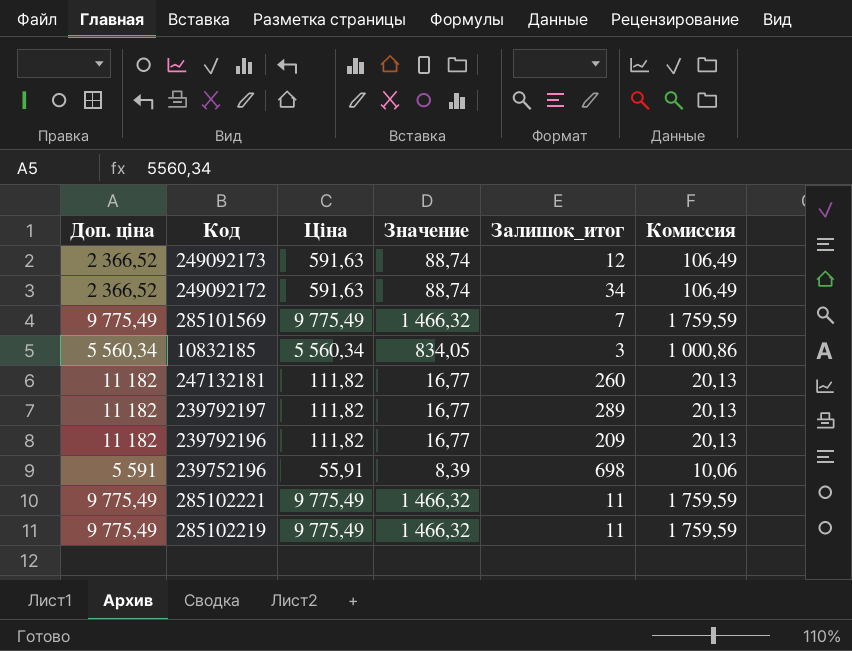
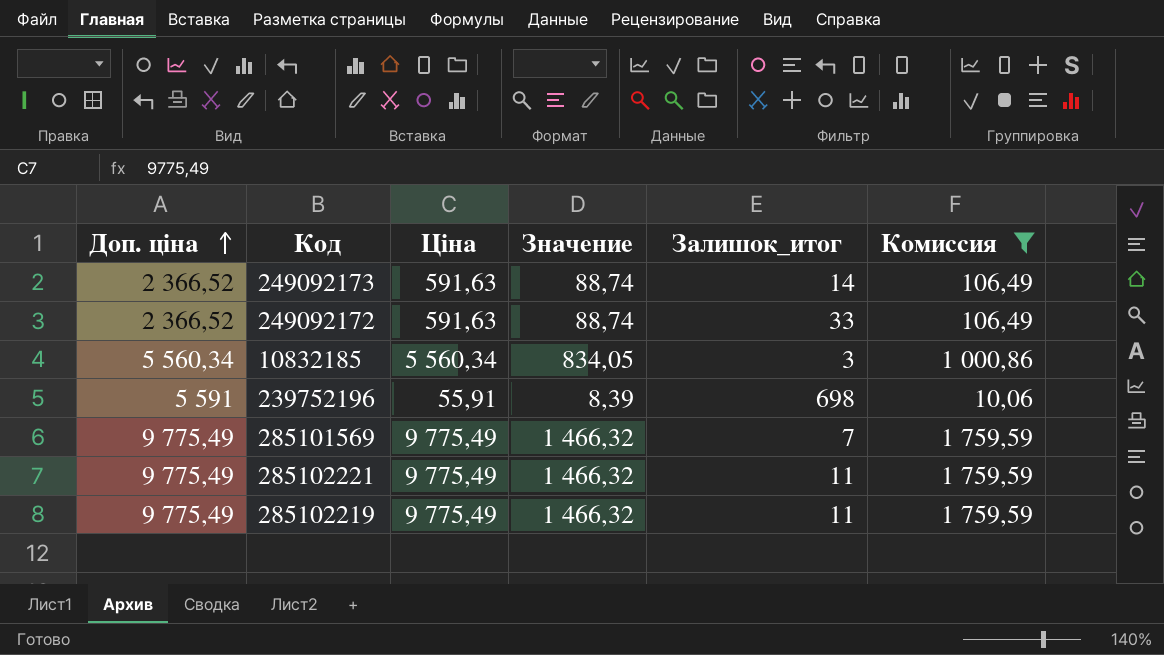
filter: none -> Комиссия != 20,13
row order: none -> Доп. ціна ascending
249092173 | Залишок_итог: 12 -> 14
249092172 | Залишок_итог: 34 -> 33

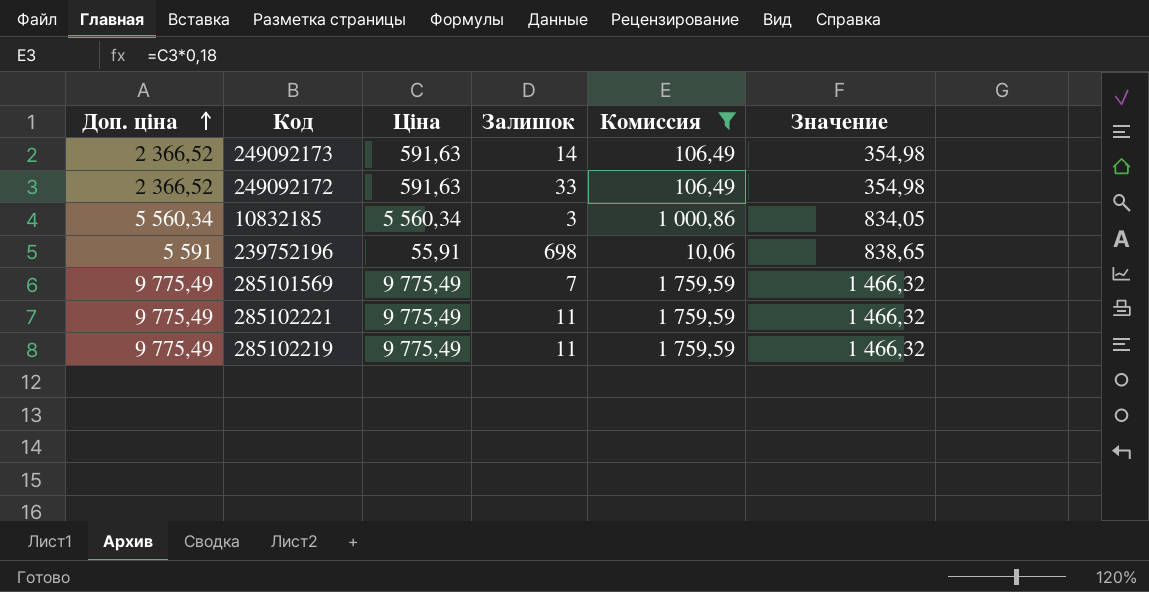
column name: Залишок_итог -> Залишок
column Значение | formula: [Ціна] * 0,15 -> [Доп. ціна] * 0,15
column Значение | position: 4 -> 6

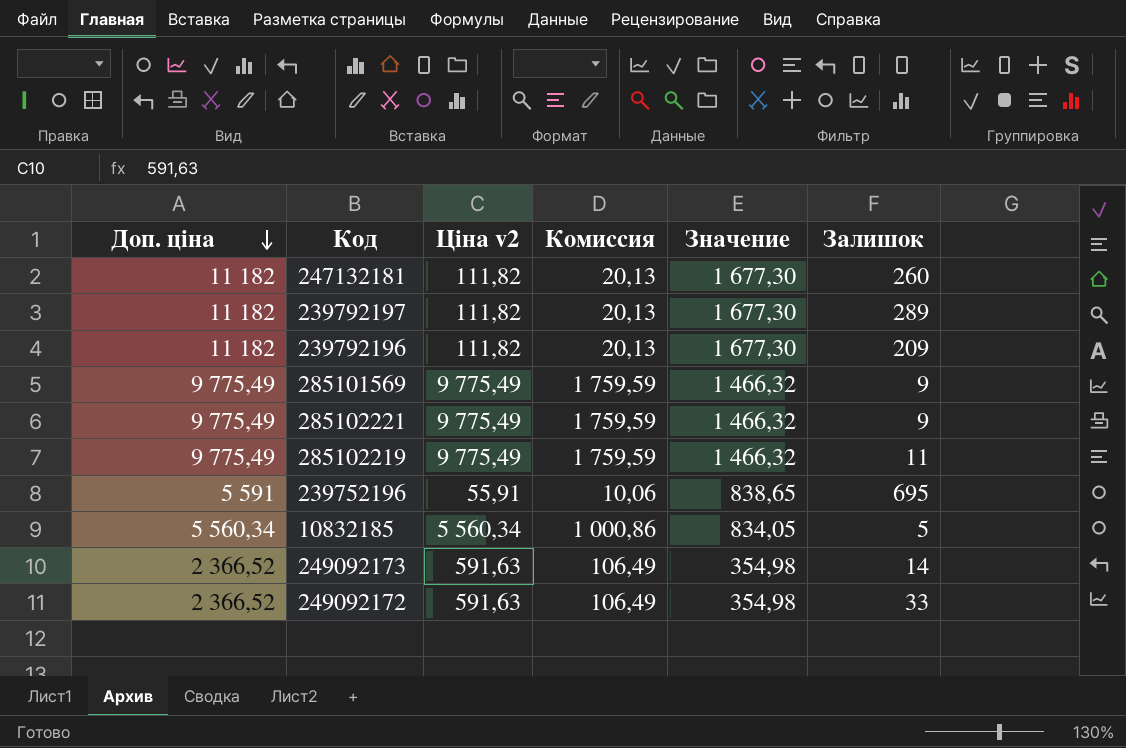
filter: Комиссия != 20,13 -> none
row order: Доп. ціна ascending -> Доп. ціна descending
column name: Ціна -> Ціна v2
column Залишок | position: 4 -> 6
285101569 | Залишок: 7 -> 9
285102221 | Залишок: 11 -> 9
239752196 | Залишок: 698 -> 695
10832185 | Залишок: 3 -> 5

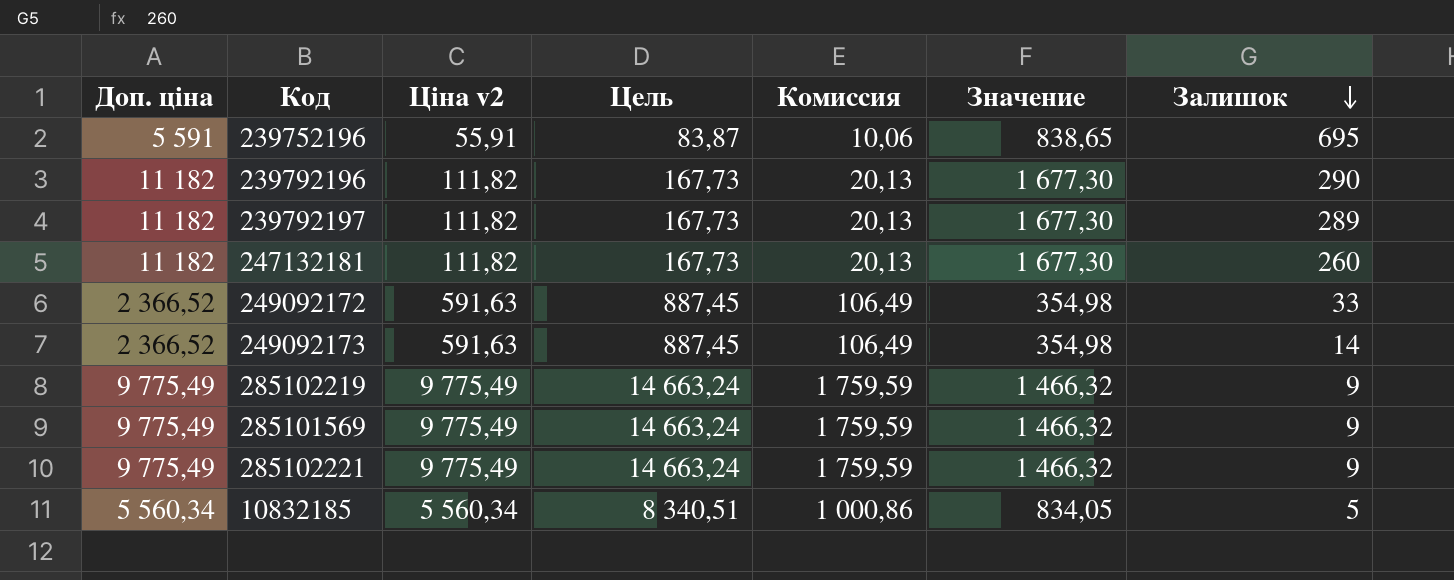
row order: Доп. ціна descending -> Залишок descending
column Цель | formula: none -> [Ціна v2] * 1,5
239792196 | Залишок: 209 -> 290
285102219 | Залишок: 11 -> 9

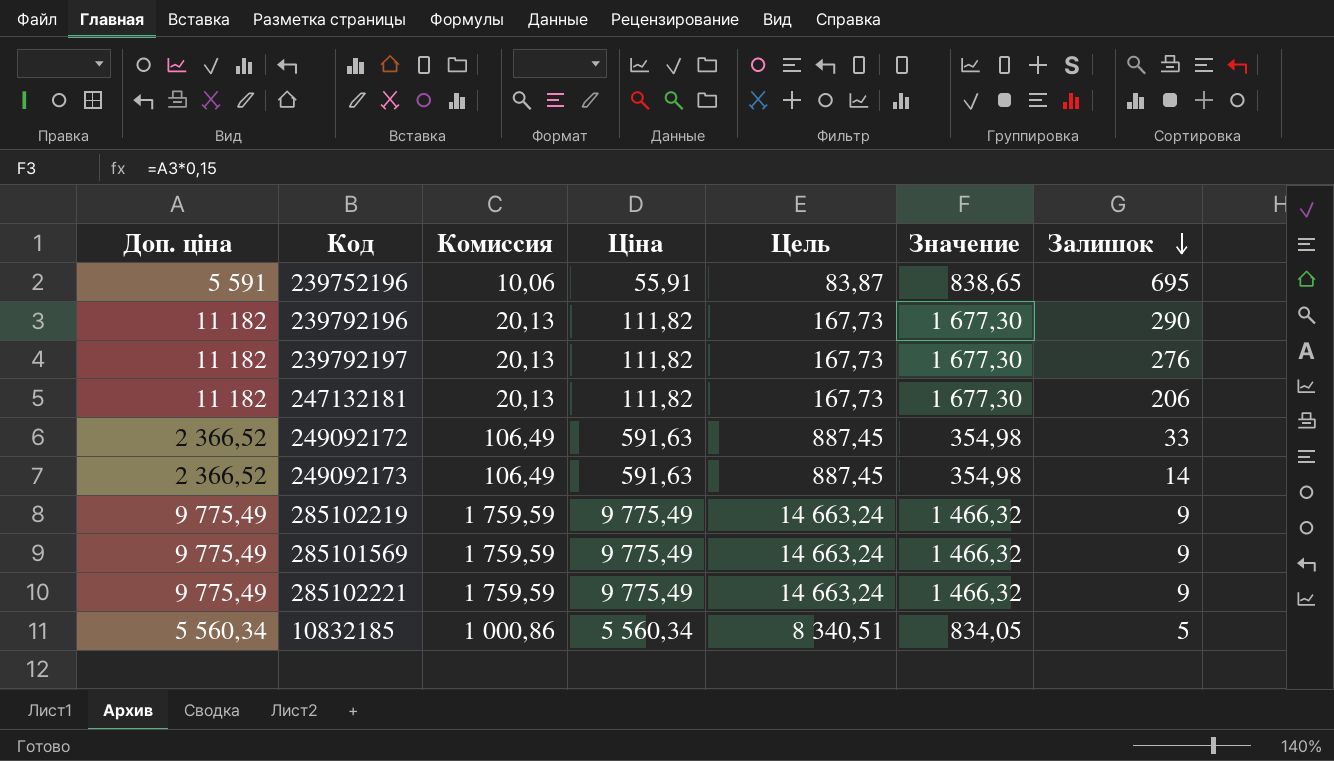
column Комиссия | position: 5 -> 3
column name: Ціна v2 -> Ціна
239792197 | Залишок: 289 -> 276
247132181 | Залишок: 260 -> 206

